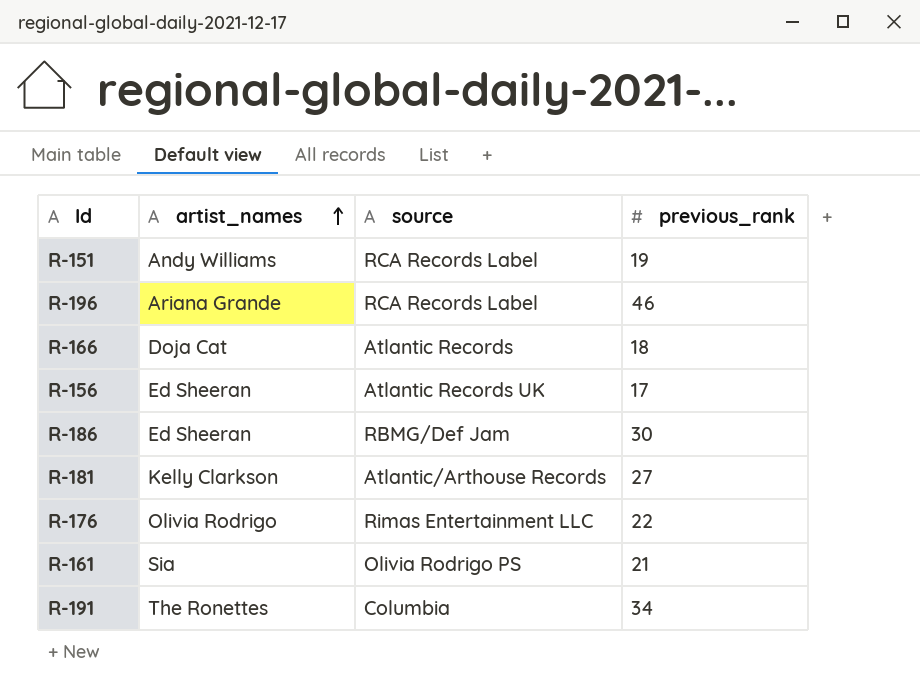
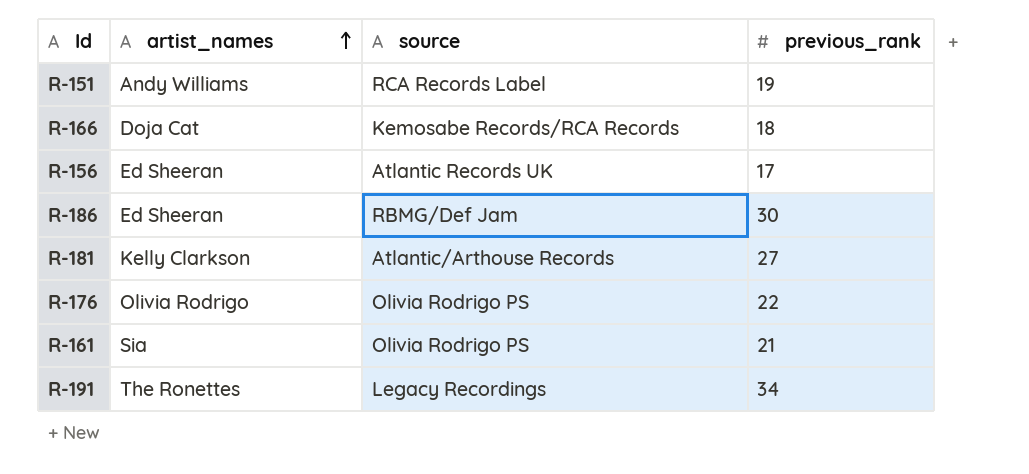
row R-196: Ariana Grande | RCA Records Label | 46 -> none
R-166 | source: Atlantic Records -> Kemosabe Records/RCA Records
R-176 | source: Rimas Entertainment LLC -> Olivia Rodrigo PS
R-191 | source: Columbia -> Legacy Recordings

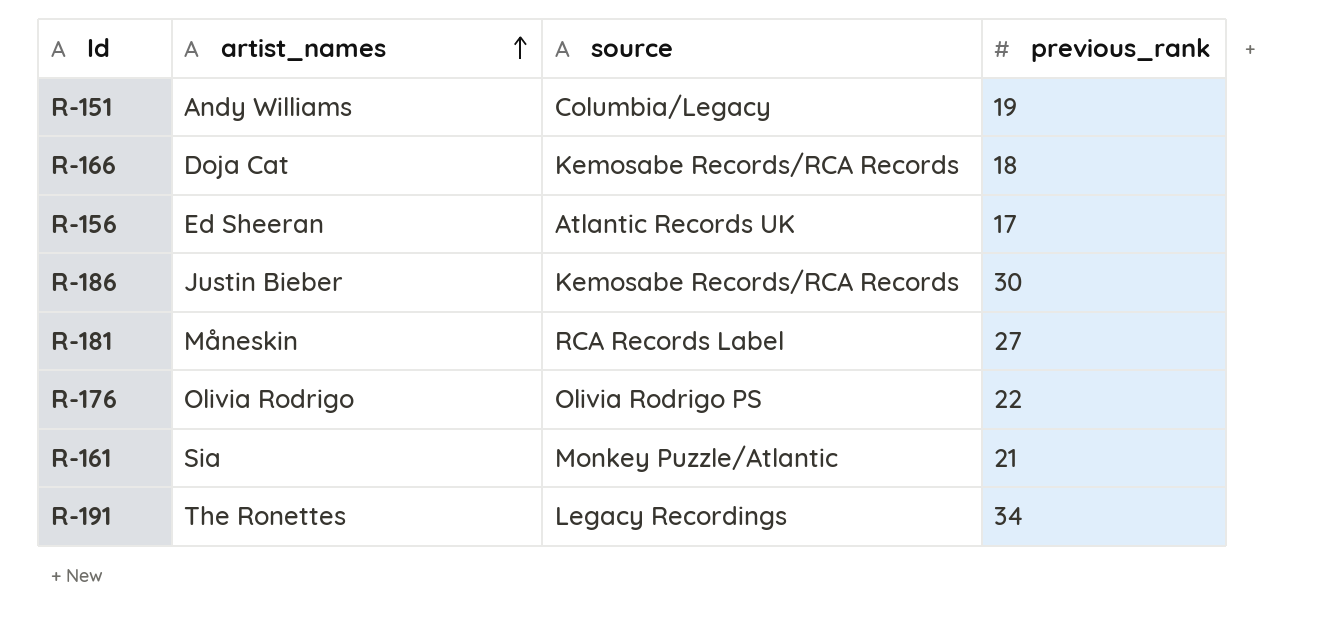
R-151 | source: RCA Records Label -> Columbia/Legacy
R-186 | artist_names: Ed Sheeran -> Justin Bieber
R-186 | source: RBMG/Def Jam -> Kemosabe Records/RCA Records
R-181 | artist_names: Kelly Clarkson -> Måneskin
R-181 | source: Atlantic/Arthouse Records -> RCA Records Label
R-161 | source: Olivia Rodrigo PS -> Monkey Puzzle/Atlantic

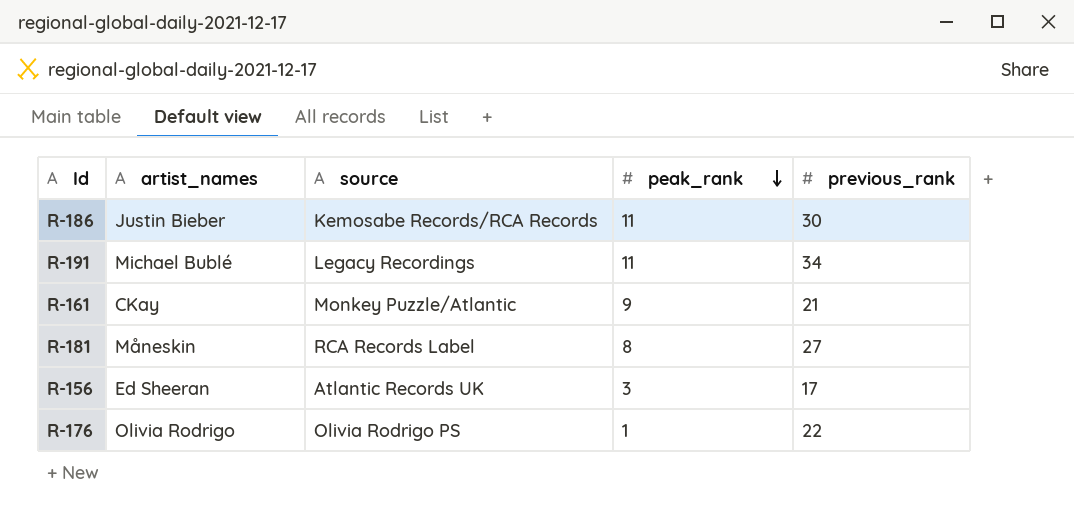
row order: artist_names ascending -> peak_rank descending
column peak_rank | position: none -> 4
row R-151: Andy Williams | Columbia/Legacy | 19 -> none
row R-166: Doja Cat | Kemosabe Records/RCA Records | 18 -> none
R-191 | artist_names: The Ronettes -> Michael Bublé
R-161 | artist_names: Sia -> CKay

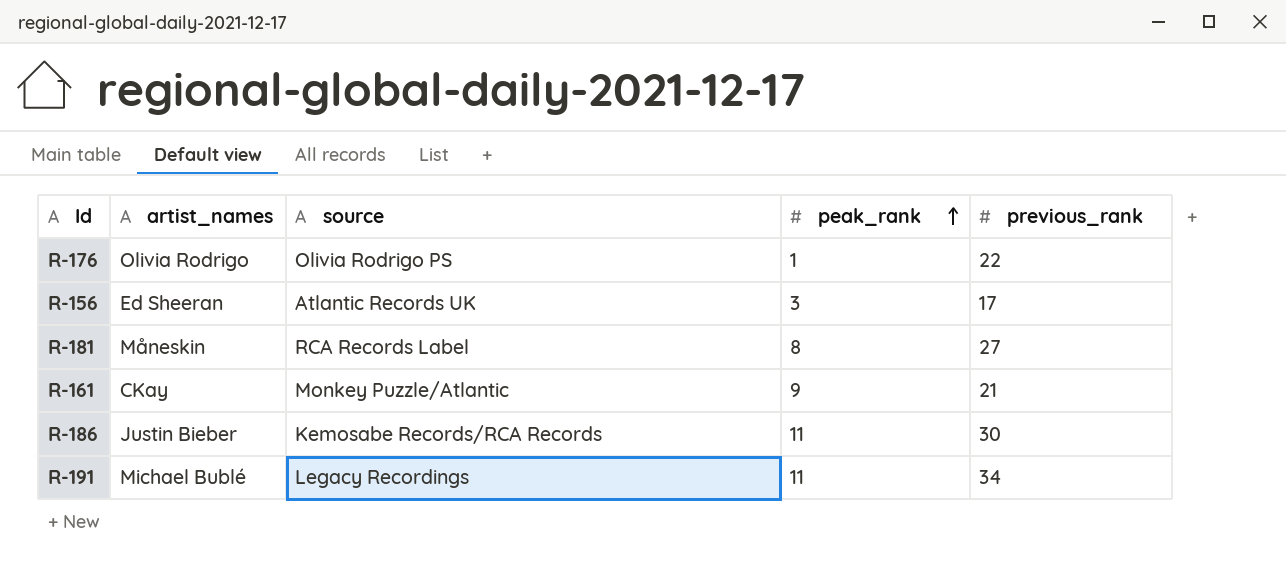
row order: peak_rank descending -> peak_rank ascending

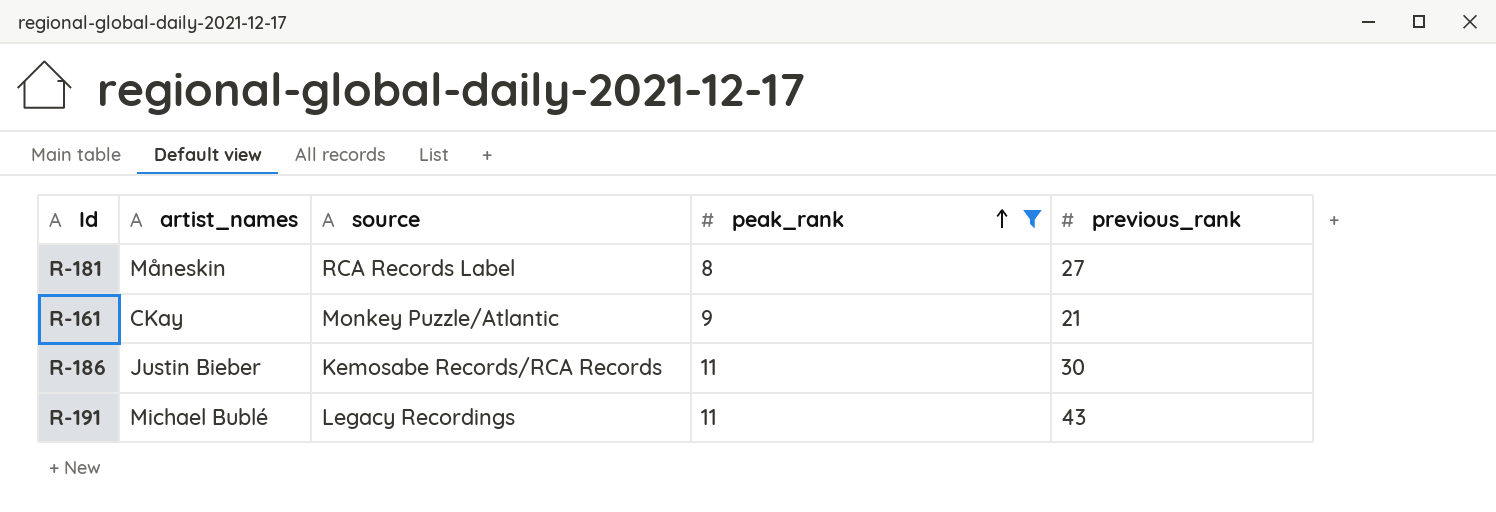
filter: none -> peak_rank >= 8
R-191 | previous_rank: 34 -> 43

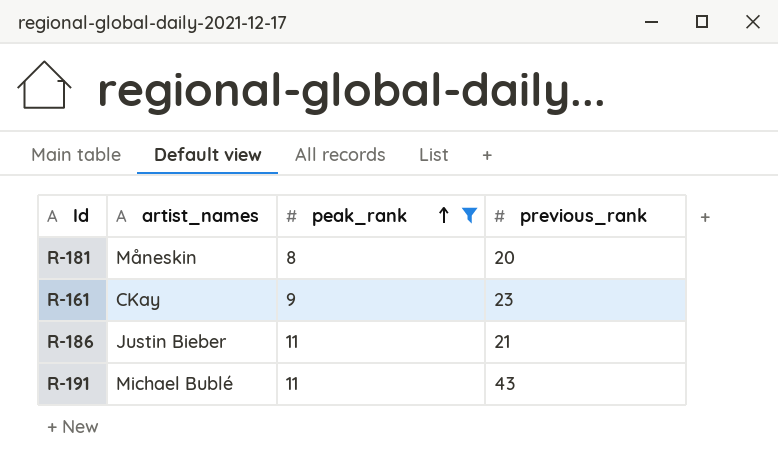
column source | position: 3 -> none
R-181 | previous_rank: 27 -> 20
R-161 | previous_rank: 21 -> 23
R-186 | previous_rank: 30 -> 21

